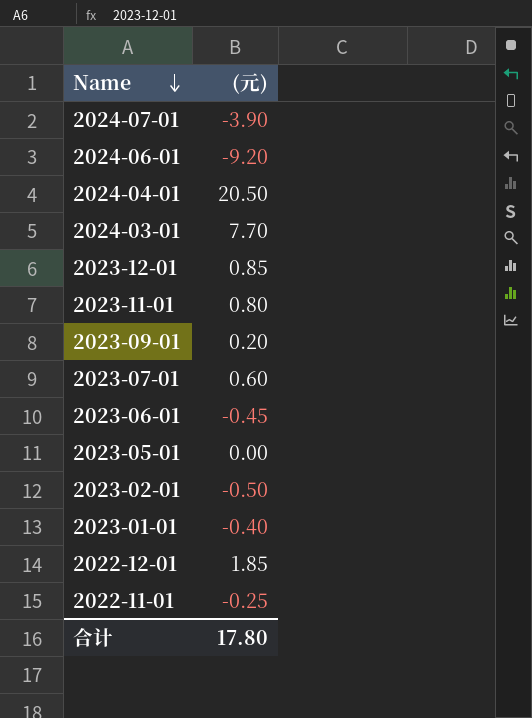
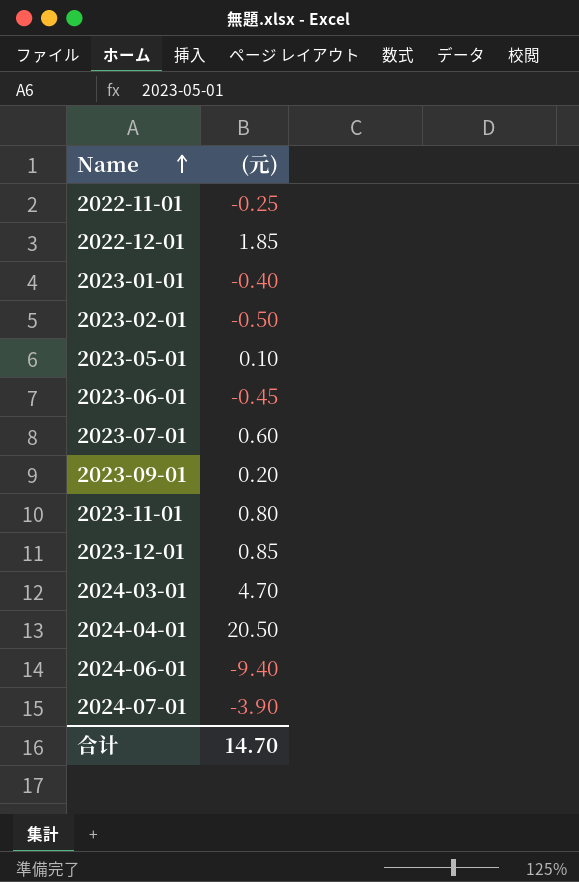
row order: Name descending -> Name ascending
2023-05-01 | (元): 0.00 -> 0.10
2024-03-01 | (元): 7.70 -> 4.70
2024-06-01 | (元): -9.20 -> -9.40
合计 | (元): 17.80 -> 14.70

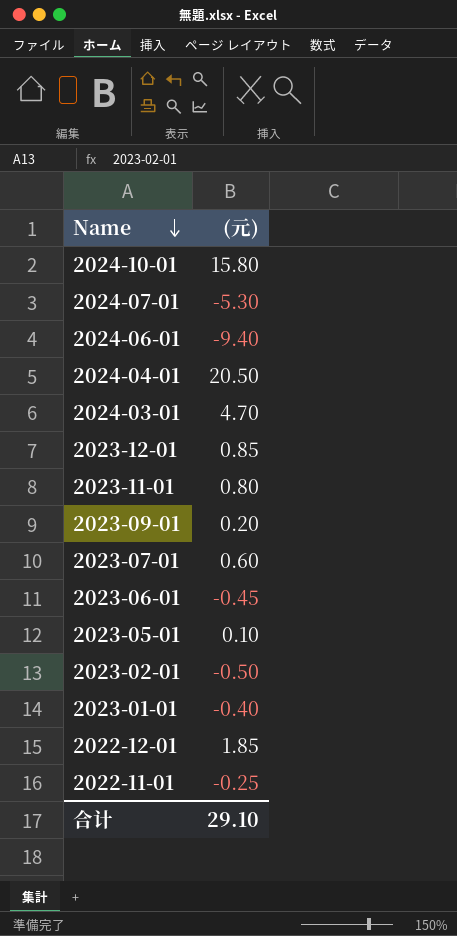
row order: Name ascending -> Name descending
row 2024-10-01: none -> 15.80
2024-07-01 | (元): -3.90 -> -5.30
合计 | (元): 14.70 -> 29.10

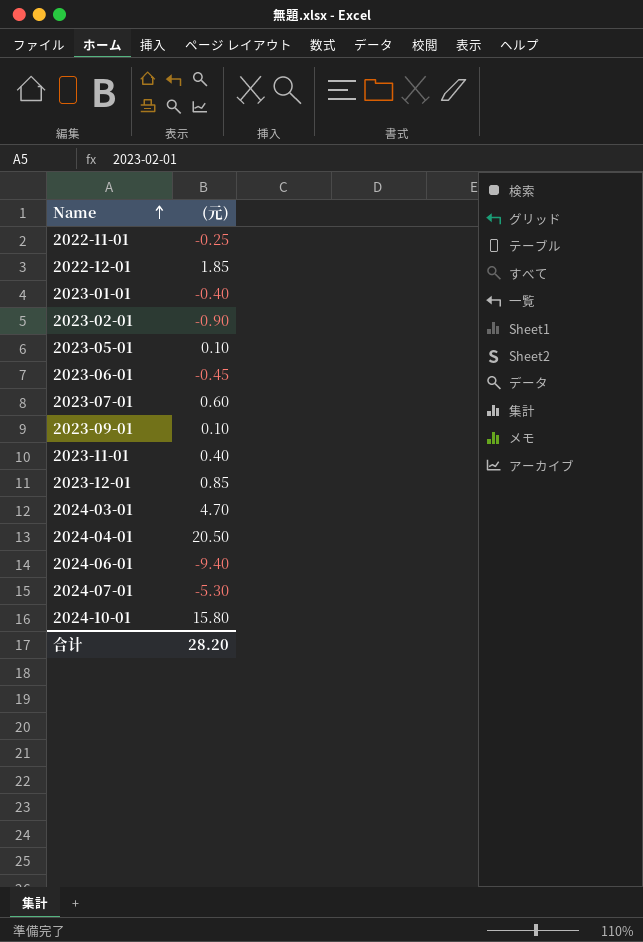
row order: Name descending -> Name ascending
2023-02-01 | (元): -0.50 -> -0.90
2023-09-01 | (元): 0.20 -> 0.10
2023-11-01 | (元): 0.80 -> 0.40
合计 | (元): 29.10 -> 28.20

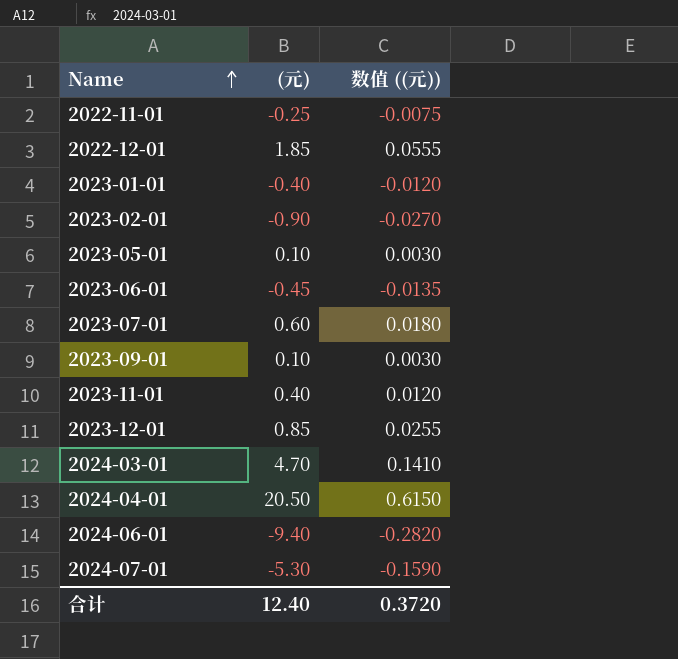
column 数值 ((元)) | formula: none -> [(元)] * 0.03
row 2024-10-01: 15.80 -> none
合计 | (元): 28.20 -> 12.40

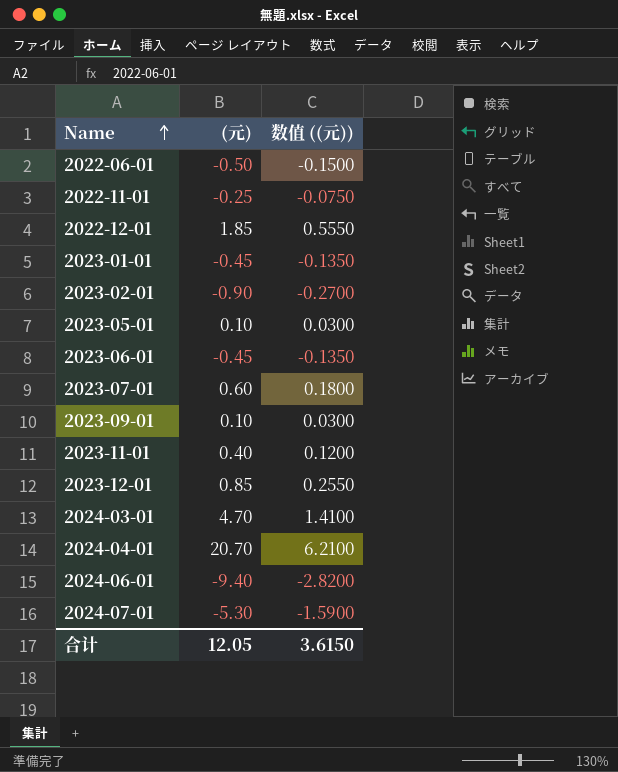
column 数值 ((元)) | formula: [(元)] * 0.03 -> [(元)] * 0.3
row 2022-06-01: none -> -0.50 | -0.1500
2023-01-01 | (元): -0.40 -> -0.45
2024-04-01 | (元): 20.50 -> 20.70
合计 | (元): 12.40 -> 12.05
合计 | 数值 ((元)): 0.3720 -> 3.6150

